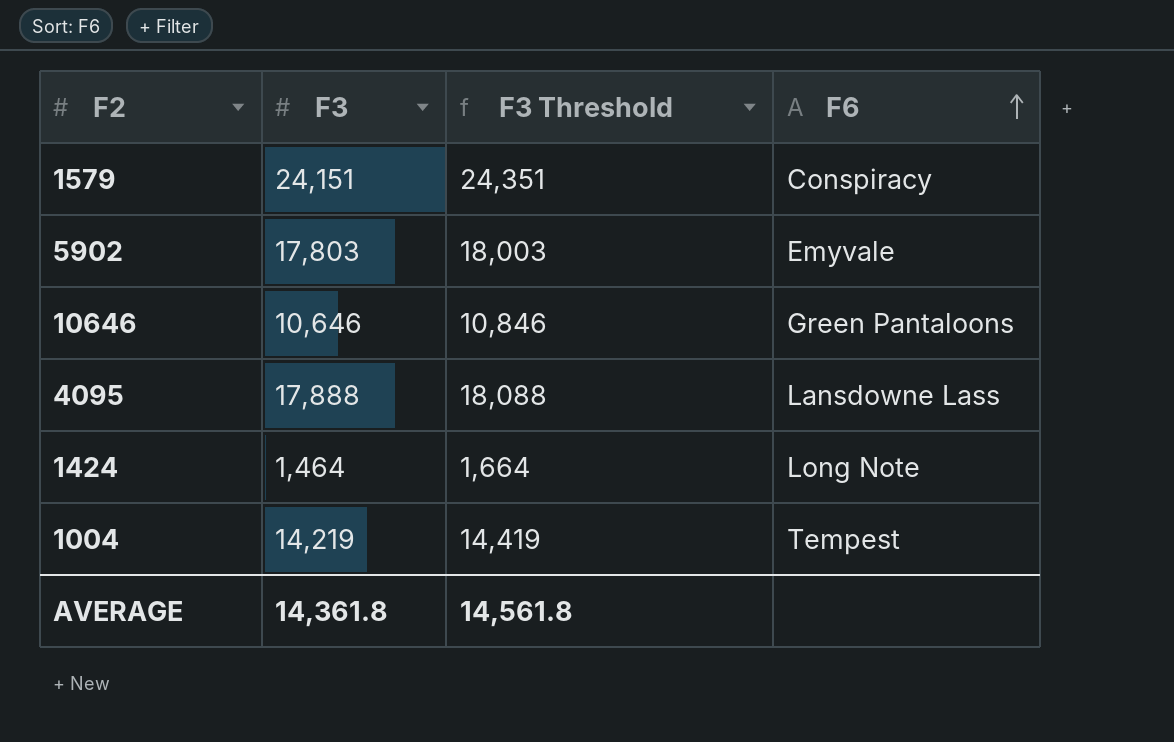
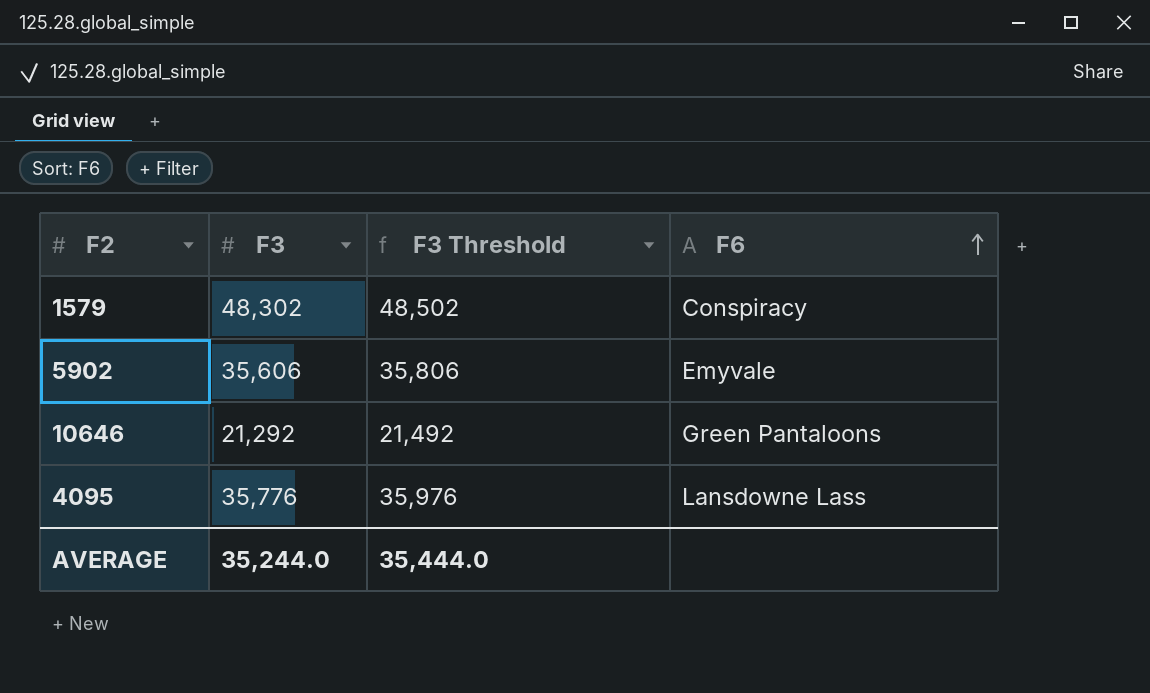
row 1424: 1,464 | 1,664 | Long Note -> none
row 1004: 14,219 | 14,419 | Tempest -> none
1579 | F3: 24,151 -> 48,302
1579 | F3 Threshold: 24,351 -> 48,502
5902 | F3: 17,803 -> 35,606
5902 | F3 Threshold: 18,003 -> 35,806
10646 | F3: 10,646 -> 21,292
10646 | F3 Threshold: 10,846 -> 21,492
4095 | F3: 17,888 -> 35,776
4095 | F3 Threshold: 18,088 -> 35,976
AVERAGE | F3: 14,361.8 -> 35,244.0
AVERAGE | F3 Threshold: 14,561.8 -> 35,444.0

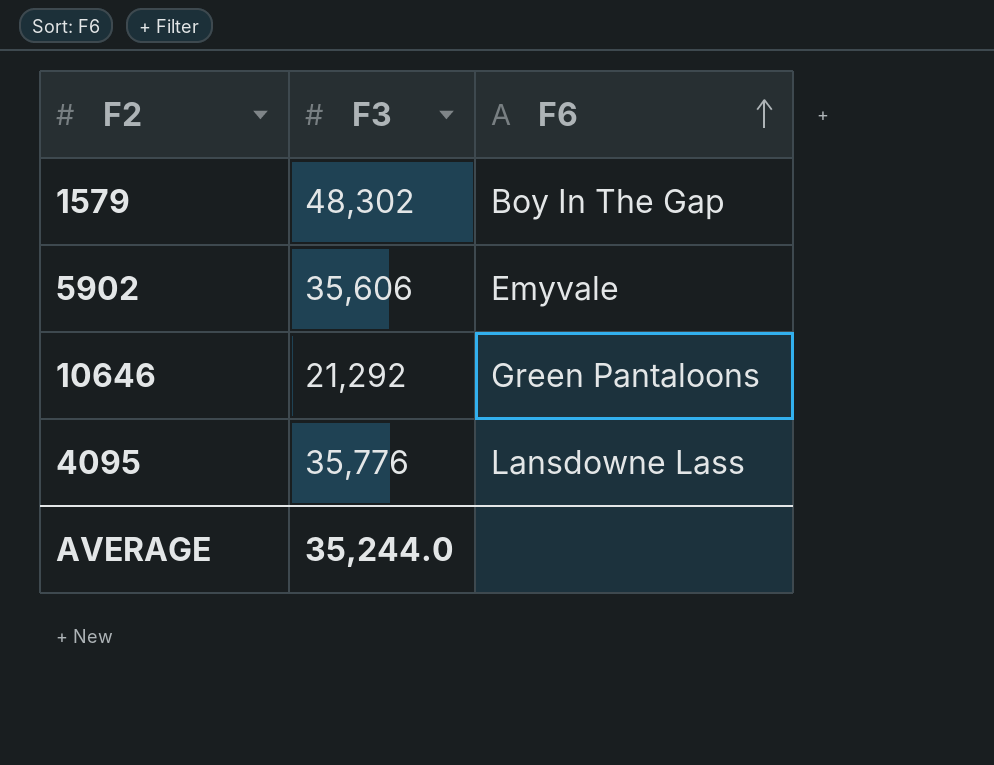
column F3 Threshold | formula: [F3] + 200 -> none
1579 | F6: Conspiracy -> Boy In The Gap

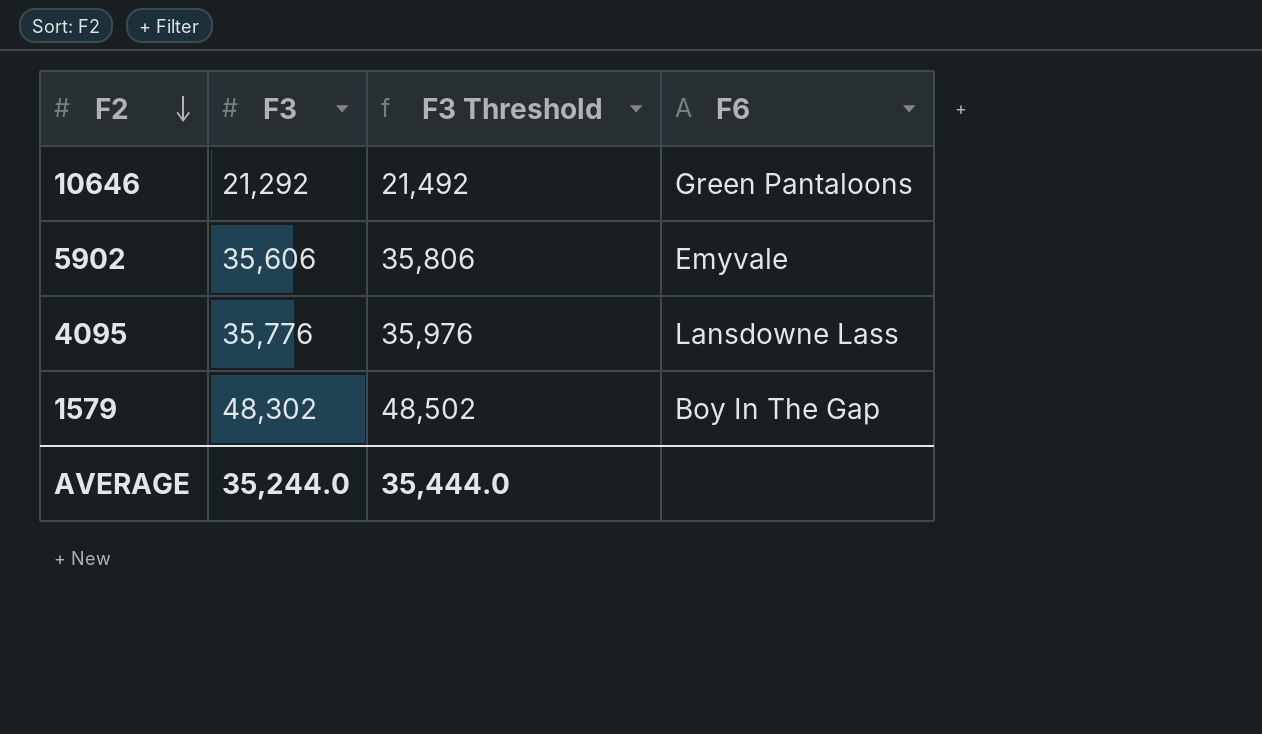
row order: F6 ascending -> F2 descending
column F3 Threshold | formula: none -> [F3] + 200

